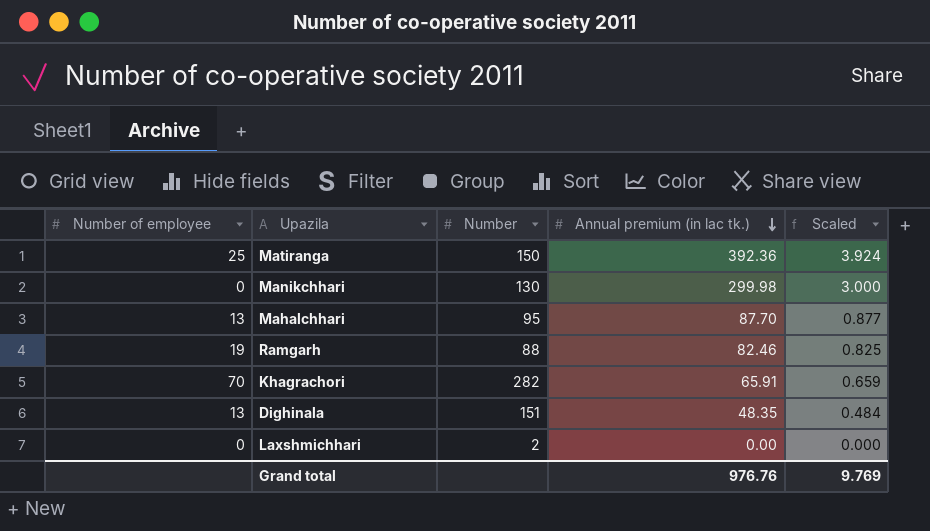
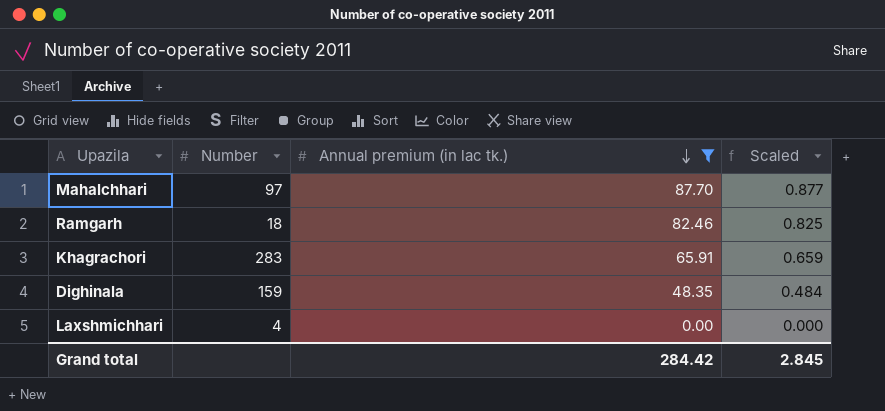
filter: none -> Annual premium (in lac tk.) <= 87.70
column Number of employee | position: 1 -> none
Mahalchhari | Number: 95 -> 97
Ramgarh | Number: 88 -> 18
Khagrachori | Number: 282 -> 283
Dighinala | Number: 151 -> 159
Laxshmichhari | Number: 2 -> 4
Grand total | Annual premium (in lac tk.): 976.76 -> 284.42
Grand total | Scaled: 9.769 -> 2.845

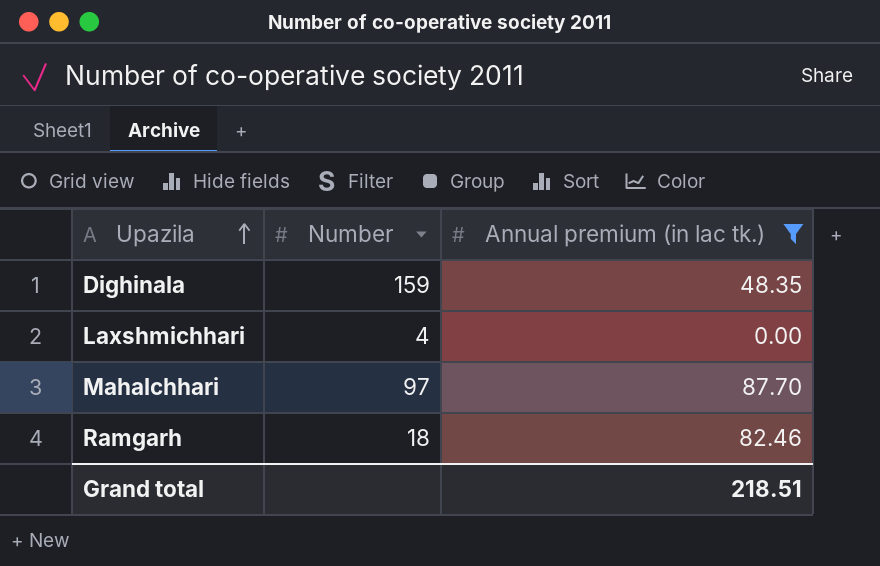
row order: Annual premium (in lac tk.) descending -> Upazila ascending
column Scaled | formula: [Annual premium (in lac tk.)] * 0.01 -> none
row Khagrachori: 283 | 65.91 | 0.659 -> none
Grand total | Annual premium (in lac tk.): 284.42 -> 218.51

